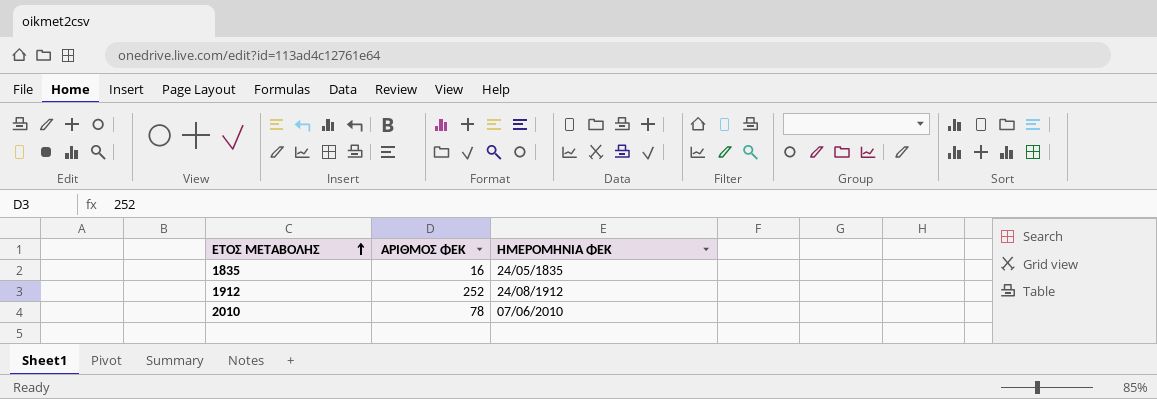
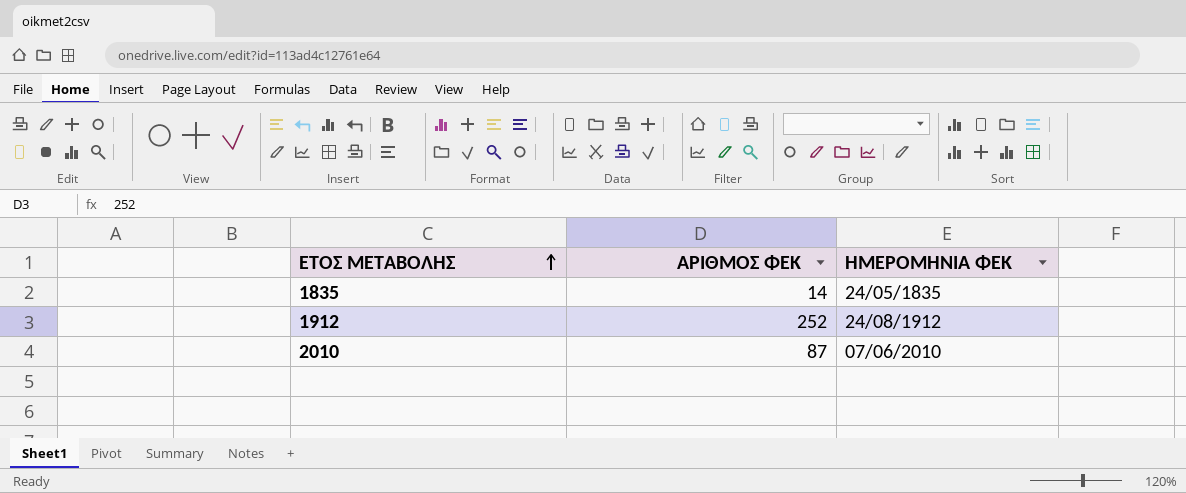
1835 | ΑΡΙΘΜΟΣ ΦΕΚ: 16 -> 14
2010 | ΑΡΙΘΜΟΣ ΦΕΚ: 78 -> 87

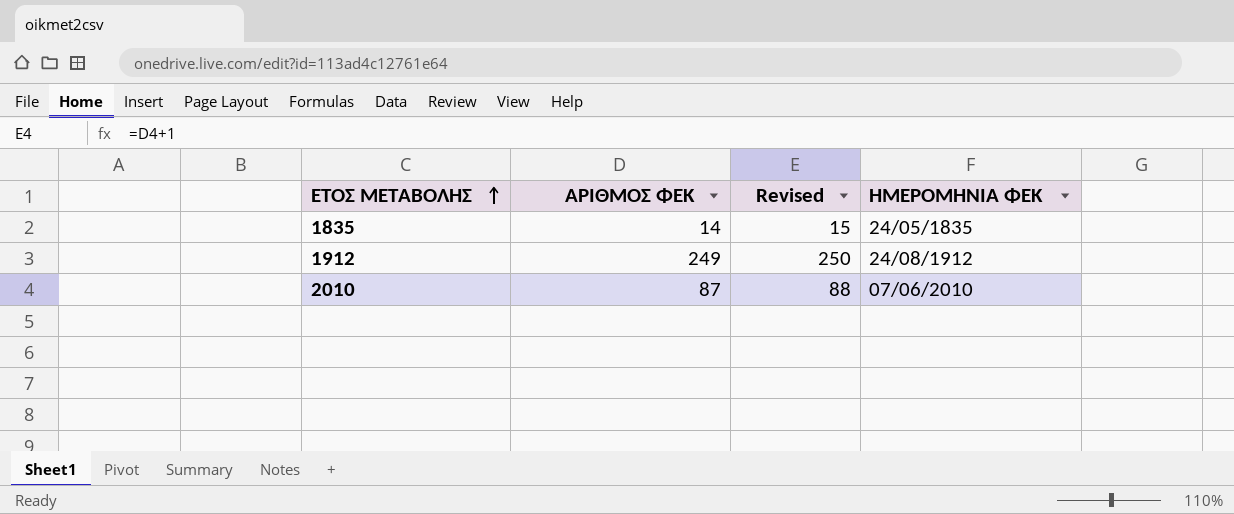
column Revised | formula: none -> [ΑΡΙΘΜΟΣ ΦΕΚ] + 1
1912 | ΑΡΙΘΜΟΣ ΦΕΚ: 252 -> 249

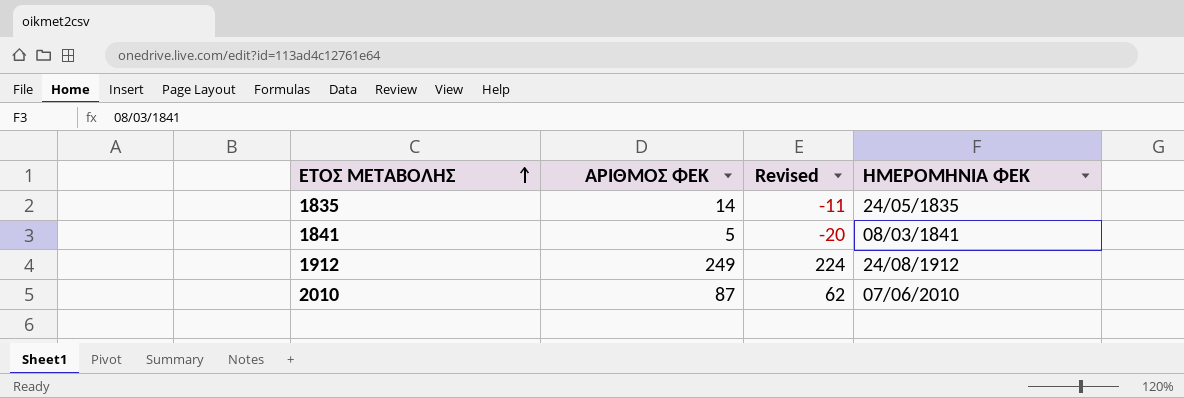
column Revised | formula: [ΑΡΙΘΜΟΣ ΦΕΚ] + 1 -> [ΑΡΙΘΜΟΣ ΦΕΚ] - 25
row 1841: none -> 5 | -20 | 08/03/1841

